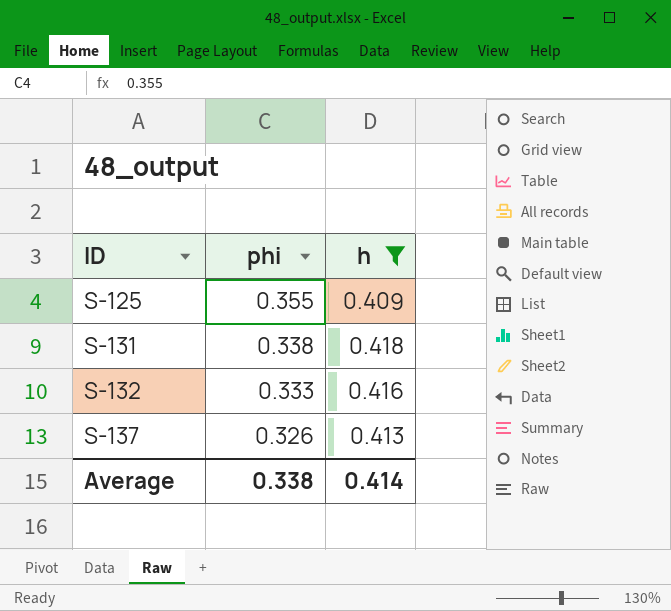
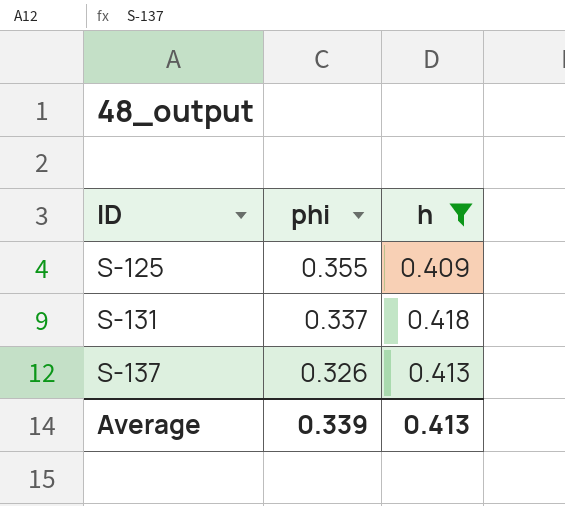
row S-132: 0.333 | 0.416 -> none
S-131 | phi: 0.338 -> 0.337
Average | phi: 0.338 -> 0.339
Average | h: 0.414 -> 0.413

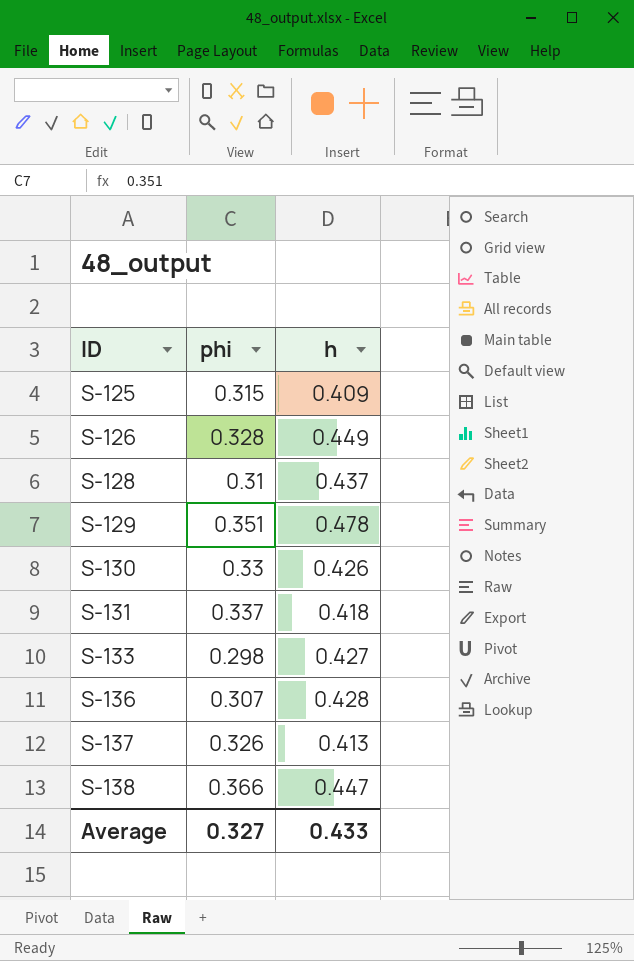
filter: h <= 0.418 -> none
S-125 | phi: 0.355 -> 0.315
Average | phi: 0.339 -> 0.327
Average | h: 0.413 -> 0.433

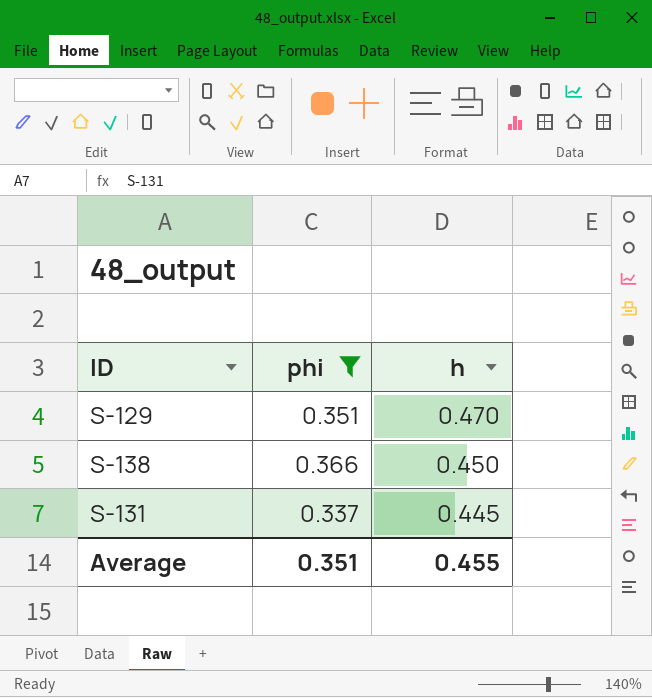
filter: none -> phi >= 0.337
row order: ID ascending -> h descending
S-129 | h: 0.478 -> 0.470
S-138 | h: 0.447 -> 0.450
S-131 | h: 0.418 -> 0.445
Average | phi: 0.327 -> 0.351
Average | h: 0.433 -> 0.455

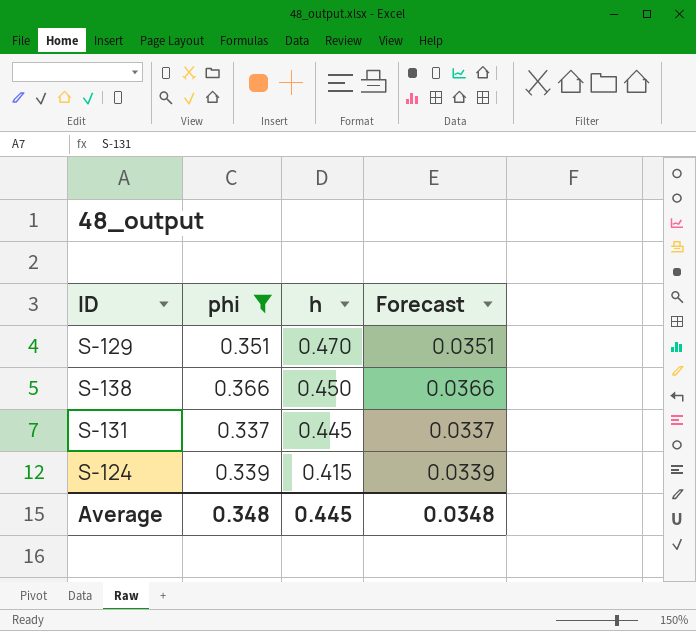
column Forecast | formula: none -> [phi] * 0.1
row S-124: none -> 0.339 | 0.415 | 0.0339
Average | phi: 0.351 -> 0.348
Average | h: 0.455 -> 0.445

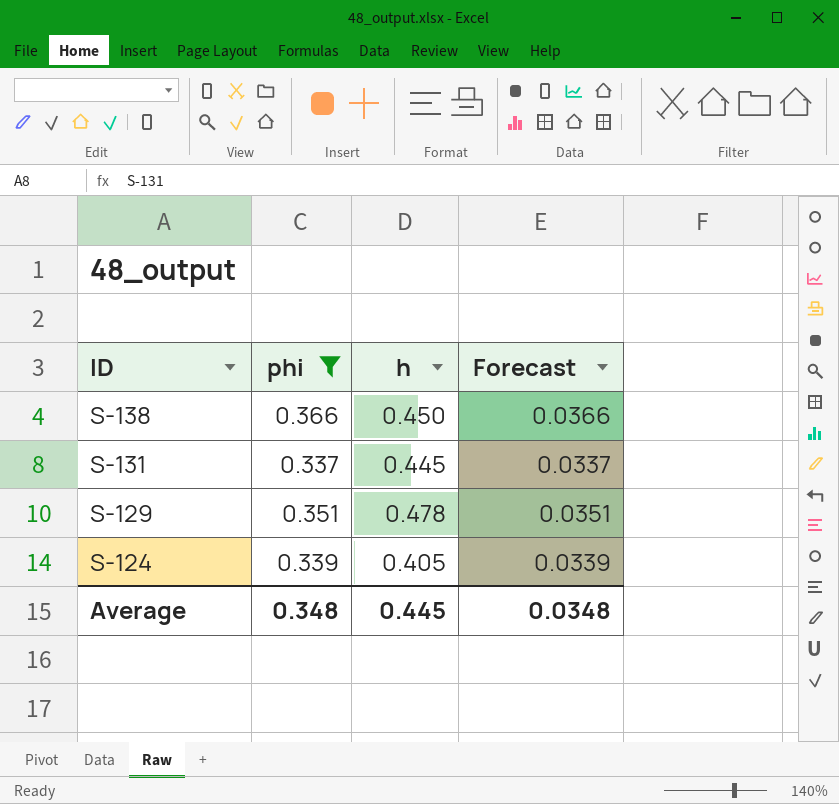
row order: h descending -> ID descending
S-129 | h: 0.470 -> 0.478
S-124 | h: 0.415 -> 0.405

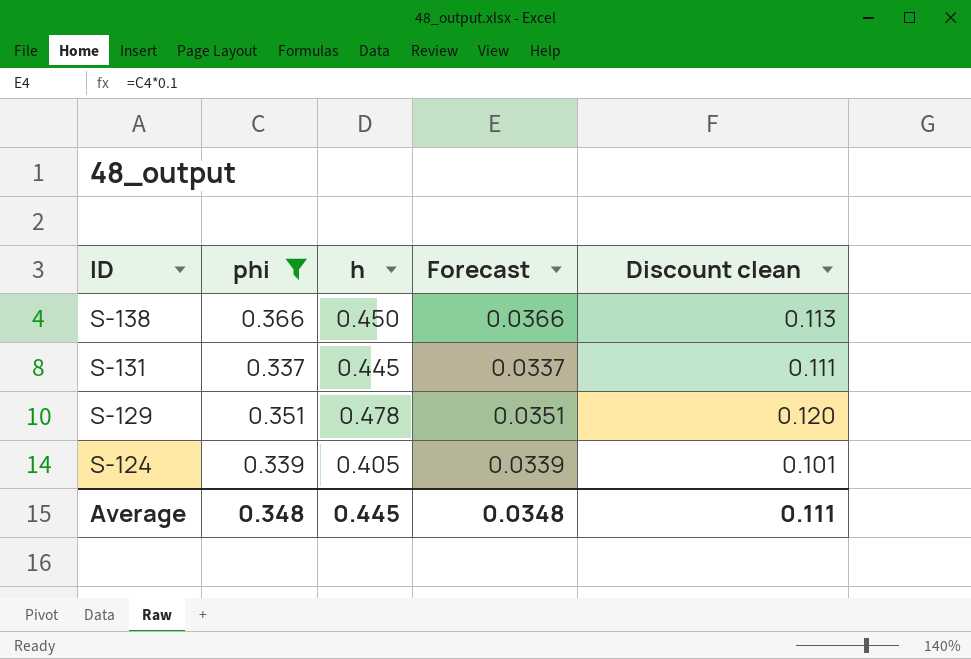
column Discount clean | formula: none -> [h] * 0.25

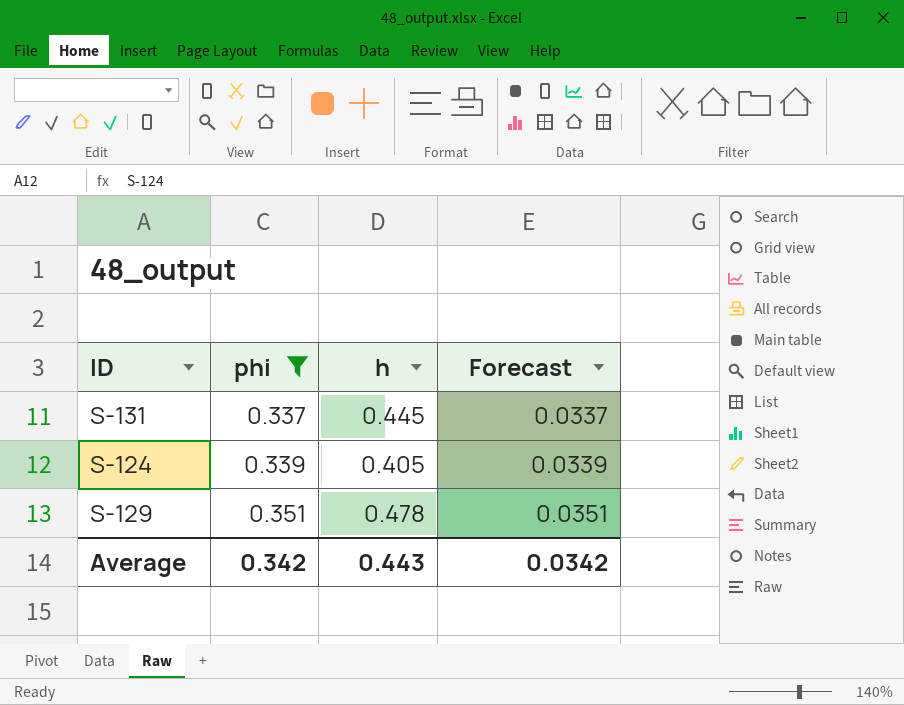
row order: ID descending -> phi ascending
column Discount clean | formula: [h] * 0.25 -> none
row S-138: 0.366 | 0.450 | 0.0366 | 0.113 -> none
Average | phi: 0.348 -> 0.342
Average | h: 0.445 -> 0.443
Average | Forecast: 0.0348 -> 0.0342

